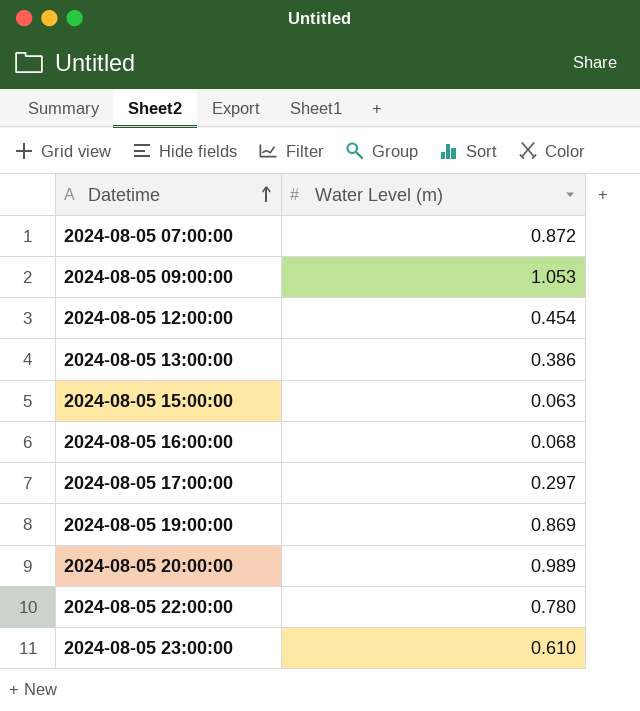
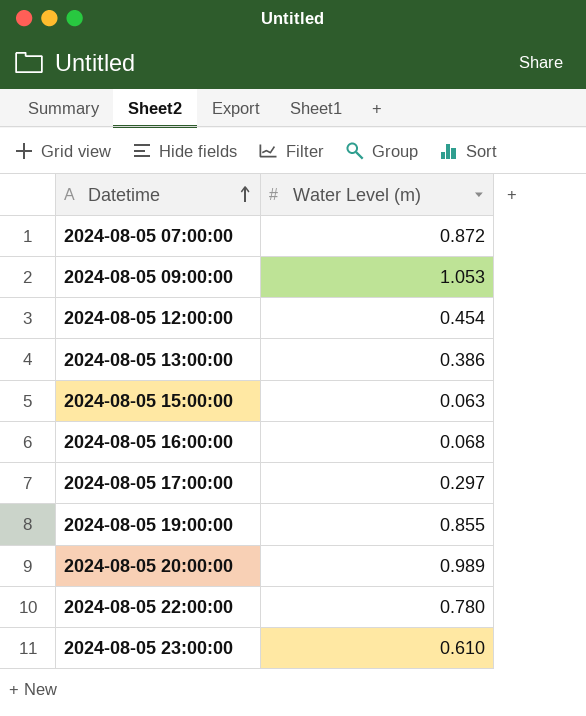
2024-08-05 19:00:00 | Water Level (m): 0.869 -> 0.855

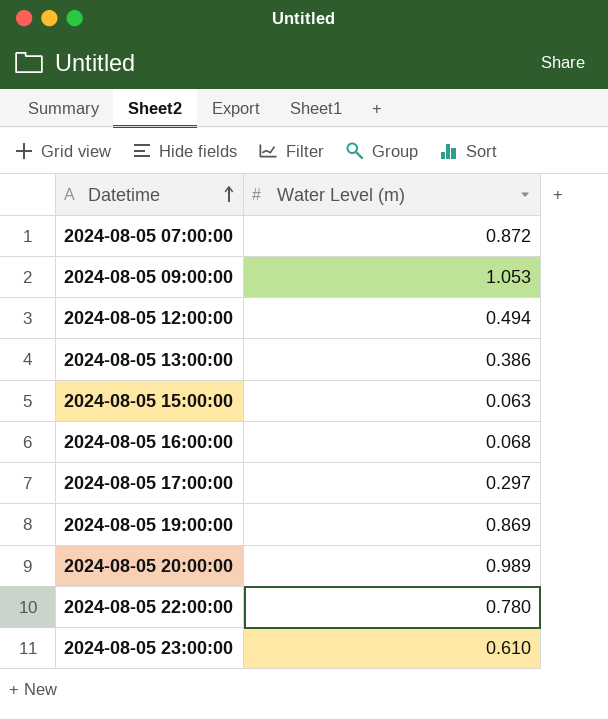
2024-08-05 12:00:00 | Water Level (m): 0.454 -> 0.494
2024-08-05 19:00:00 | Water Level (m): 0.855 -> 0.869

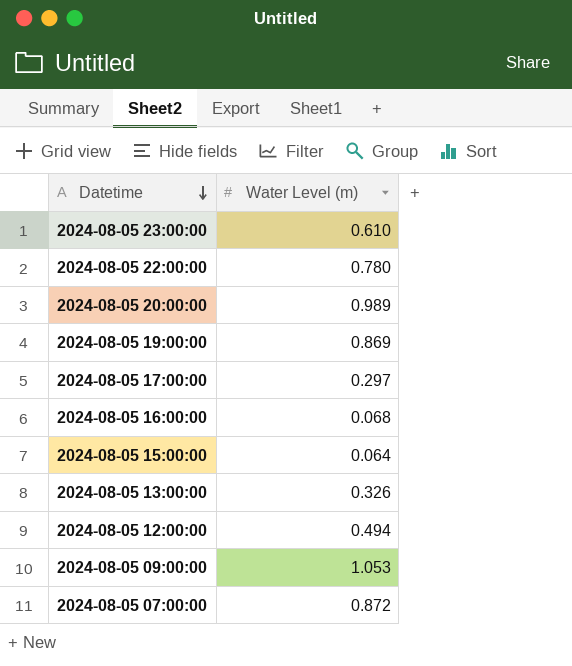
row order: Datetime ascending -> Datetime descending
2024-08-05 15:00:00 | Water Level (m): 0.063 -> 0.064
2024-08-05 13:00:00 | Water Level (m): 0.386 -> 0.326

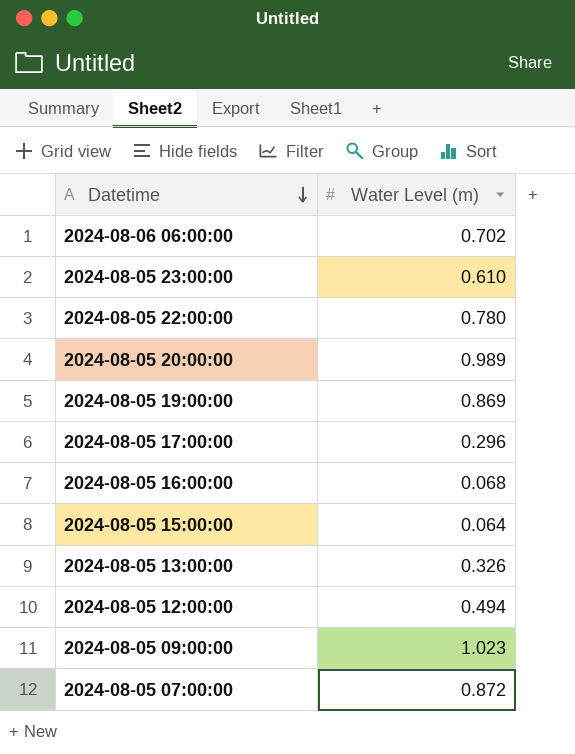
row 2024-08-06 06:00:00: none -> 0.702
2024-08-05 17:00:00 | Water Level (m): 0.297 -> 0.296
2024-08-05 09:00:00 | Water Level (m): 1.053 -> 1.023

